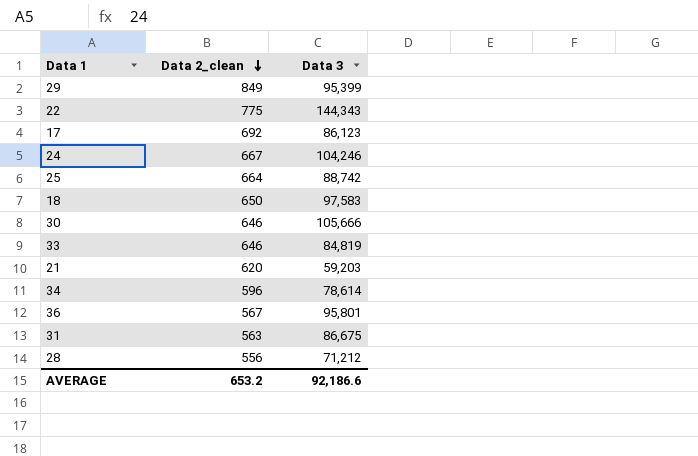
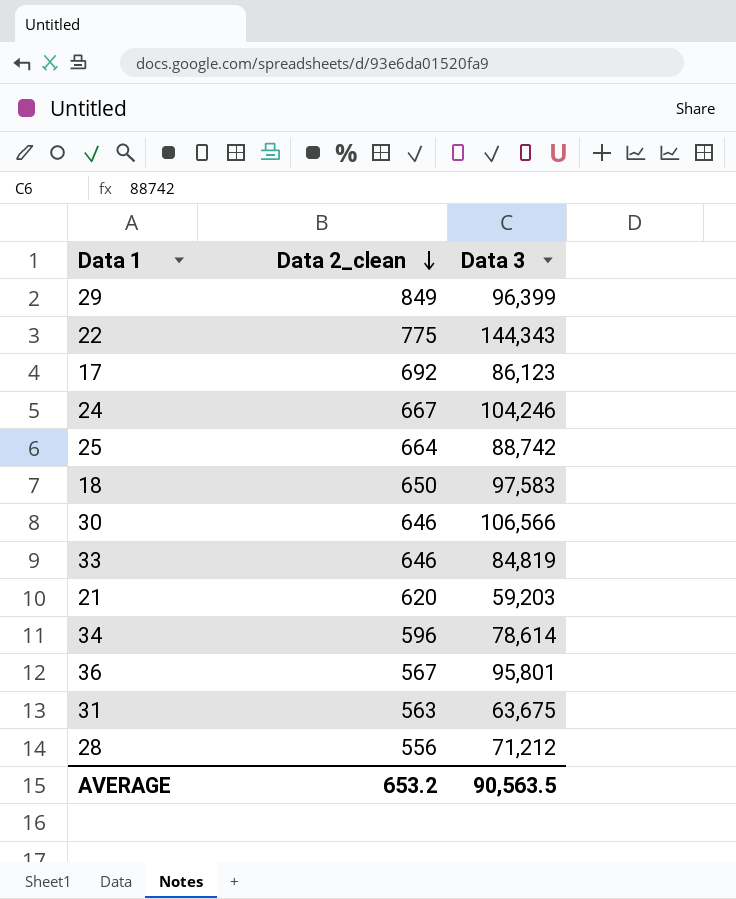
29 | Data 3: 95,399 -> 96,399
30 | Data 3: 105,666 -> 106,566
31 | Data 3: 86,675 -> 63,675
AVERAGE | Data 3: 92,186.6 -> 90,563.5

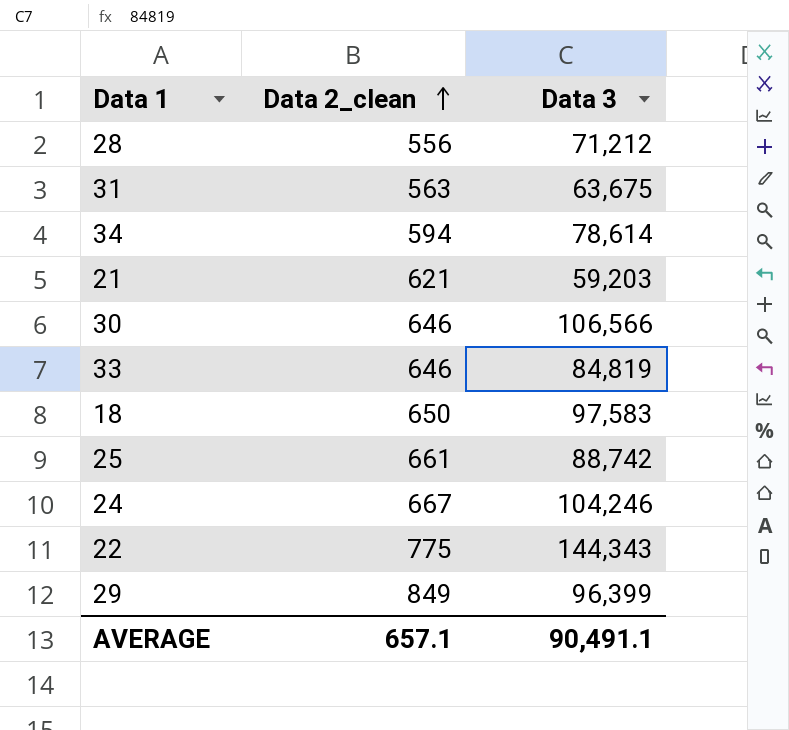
row order: Data 2_clean descending -> Data 2_clean ascending
row 17: 692 | 86,123 -> none
row 36: 567 | 95,801 -> none
34 | Data 2_clean: 596 -> 594
21 | Data 2_clean: 620 -> 621
25 | Data 2_clean: 664 -> 661
AVERAGE | Data 2_clean: 653.2 -> 657.1
AVERAGE | Data 3: 90,563.5 -> 90,491.1

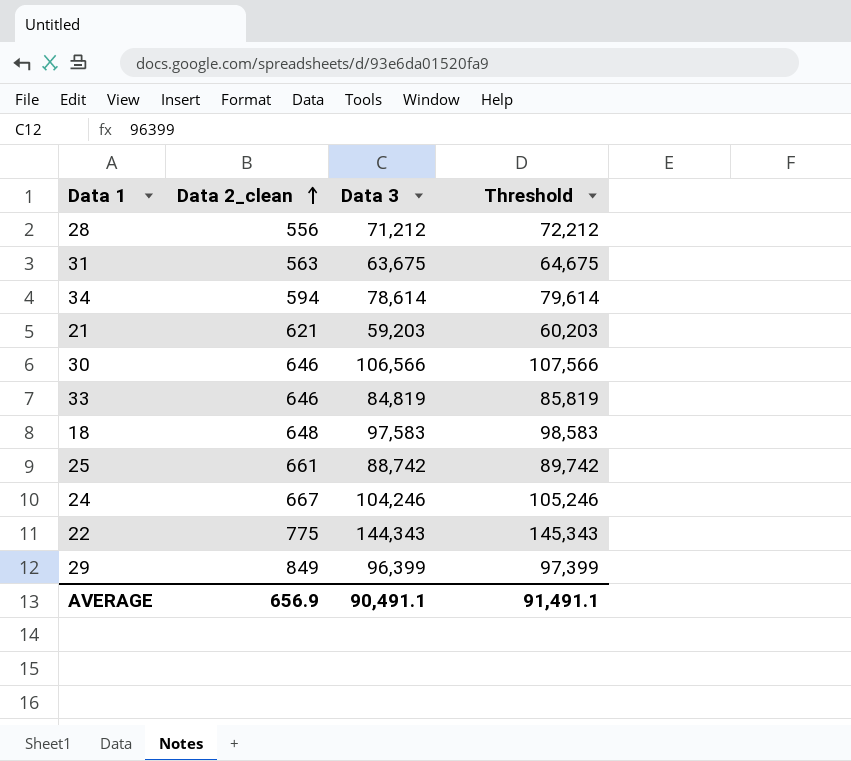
column Threshold | formula: none -> [Data 3] + 1000
18 | Data 2_clean: 650 -> 648
AVERAGE | Data 2_clean: 657.1 -> 656.9

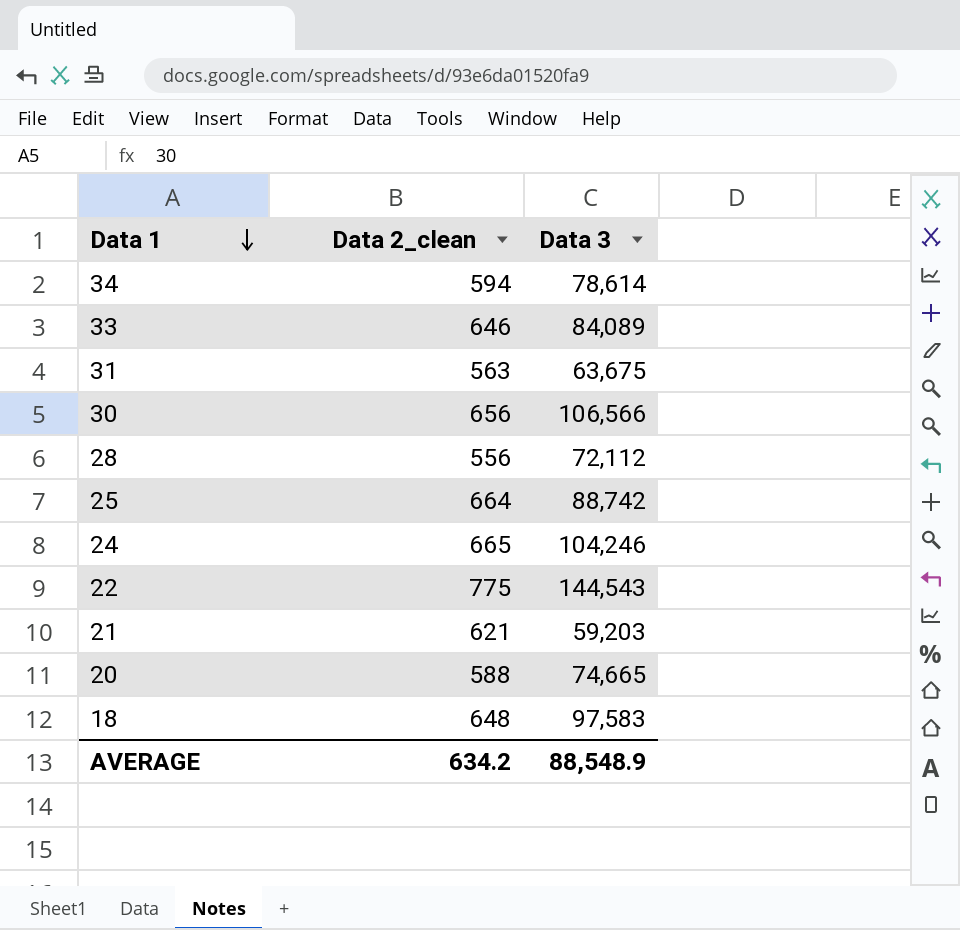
row order: Data 2_clean ascending -> Data 1 descending
column Threshold | formula: [Data 3] + 1000 -> none
row 29: 849 | 96,399 | 97,399 -> none
33 | Data 3: 84,819 -> 84,089
30 | Data 2_clean: 646 -> 656
28 | Data 3: 71,212 -> 72,112
25 | Data 2_clean: 661 -> 664
24 | Data 2_clean: 667 -> 665
22 | Data 3: 144,343 -> 144,543
row 20: none -> 588 | 74,665
AVERAGE | Data 2_clean: 656.9 -> 634.2
AVERAGE | Data 3: 90,491.1 -> 88,548.9

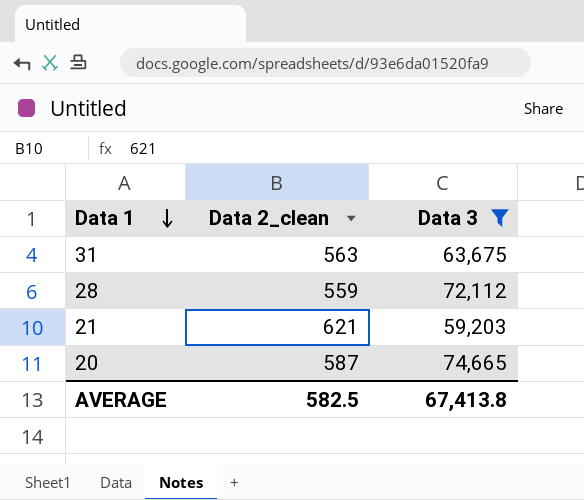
filter: none -> Data 3 <= 74,665
28 | Data 2_clean: 556 -> 559
20 | Data 2_clean: 588 -> 587
AVERAGE | Data 2_clean: 634.2 -> 582.5
AVERAGE | Data 3: 88,548.9 -> 67,413.8

